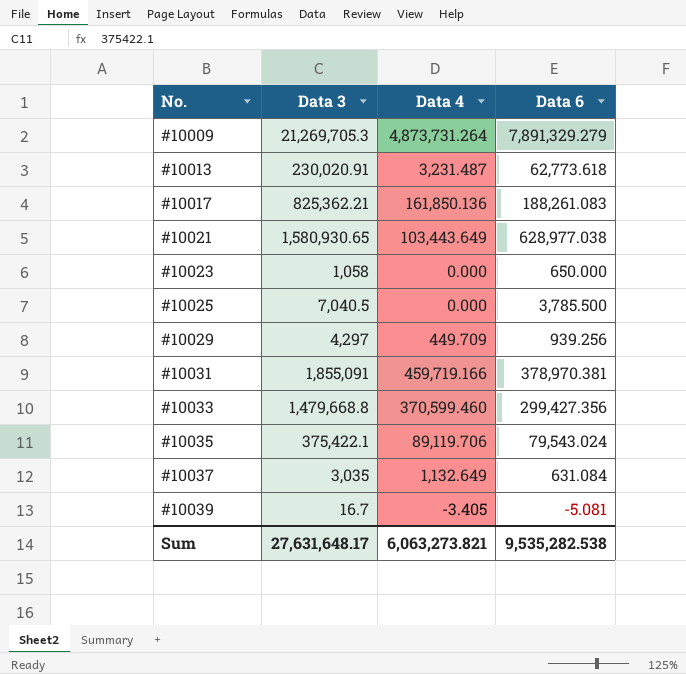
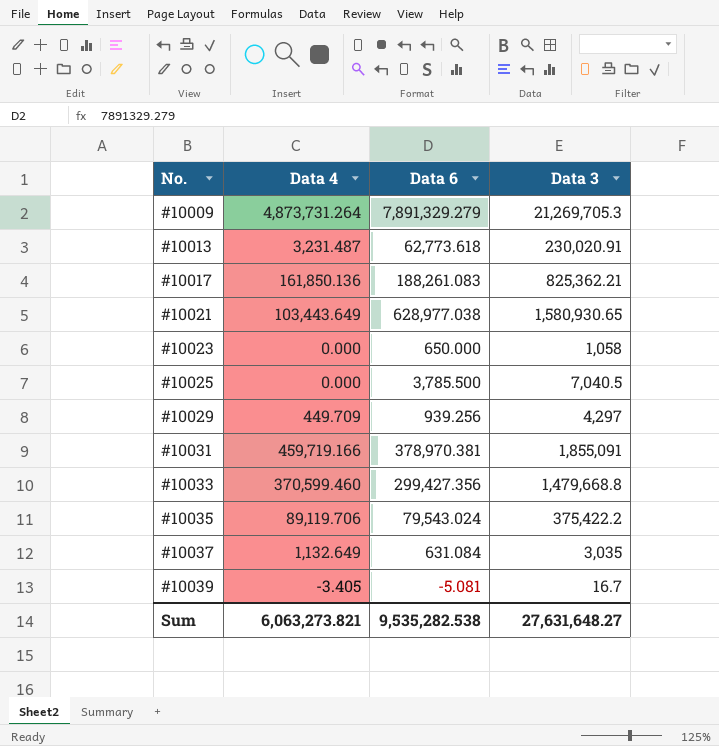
column Data 3 | position: 2 -> 4
#10035 | Data 3: 375,422.1 -> 375,422.2
Sum | Data 3: 27,631,648.17 -> 27,631,648.27

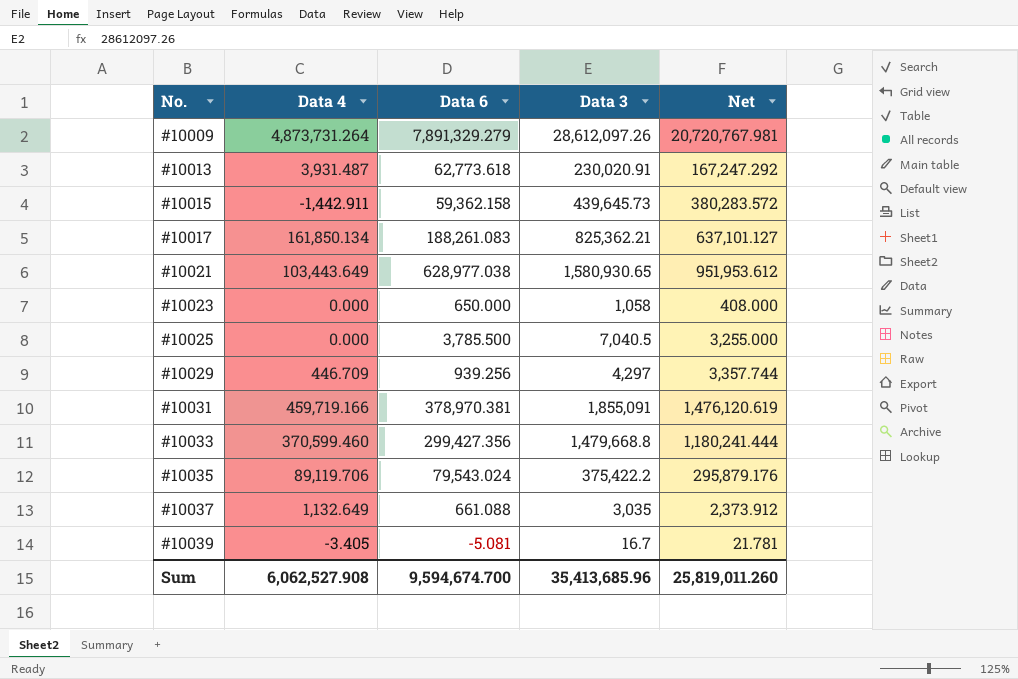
column Net | formula: none -> [Data 3] - [Data 6]
#10009 | Data 3: 21,269,705.3 -> 28,612,097.26
#10013 | Data 4: 3,231.487 -> 3,931.487
row #10015: none -> -1,442.911 | 59,362.158 | 439,645.73 | 380,283.572
#10017 | Data 4: 161,850.136 -> 161,850.134
#10029 | Data 4: 449.709 -> 446.709
#10037 | Data 6: 631.084 -> 661.088
Sum | Data 4: 6,063,273.821 -> 6,062,527.908
Sum | Data 6: 9,535,282.538 -> 9,594,674.700
Sum | Data 3: 27,631,648.27 -> 35,413,685.96

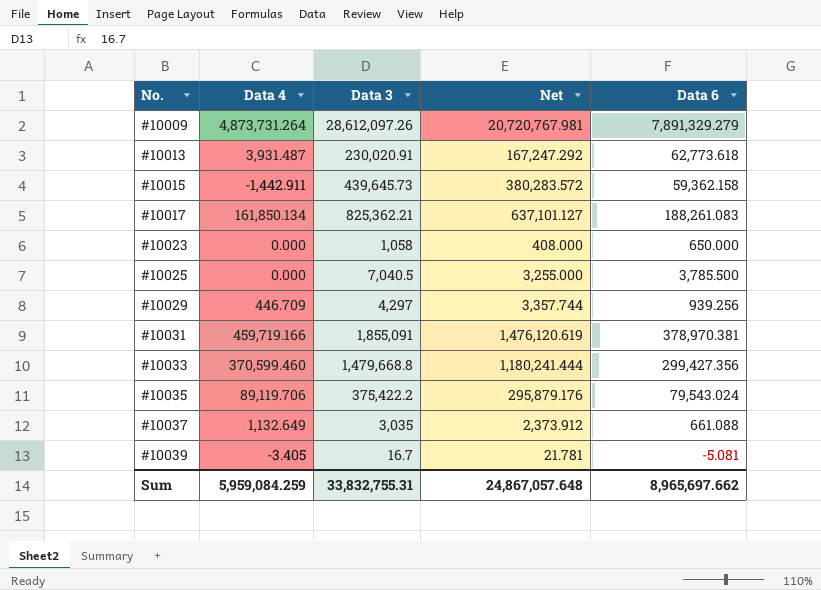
column Data 6 | position: 3 -> 5
row #10021: 103,443.649 | 628,977.038 | 1,580,930.65 | 951,953.612 -> none
Sum | Data 4: 6,062,527.908 -> 5,959,084.259
Sum | Data 3: 35,413,685.96 -> 33,832,755.31
Sum | Net: 25,819,011.260 -> 24,867,057.648
Sum | Data 6: 9,594,674.700 -> 8,965,697.662

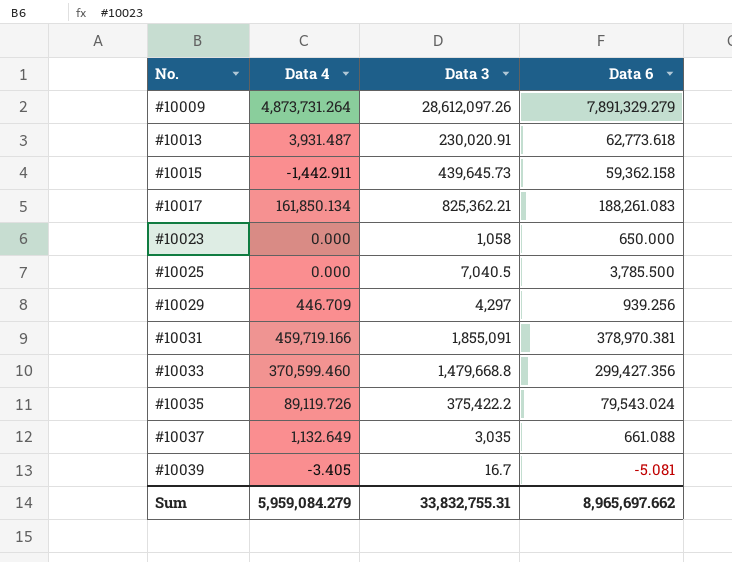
column Net | formula: [Data 3] - [Data 6] -> none
#10035 | Data 4: 89,119.706 -> 89,119.726
Sum | Data 4: 5,959,084.259 -> 5,959,084.279

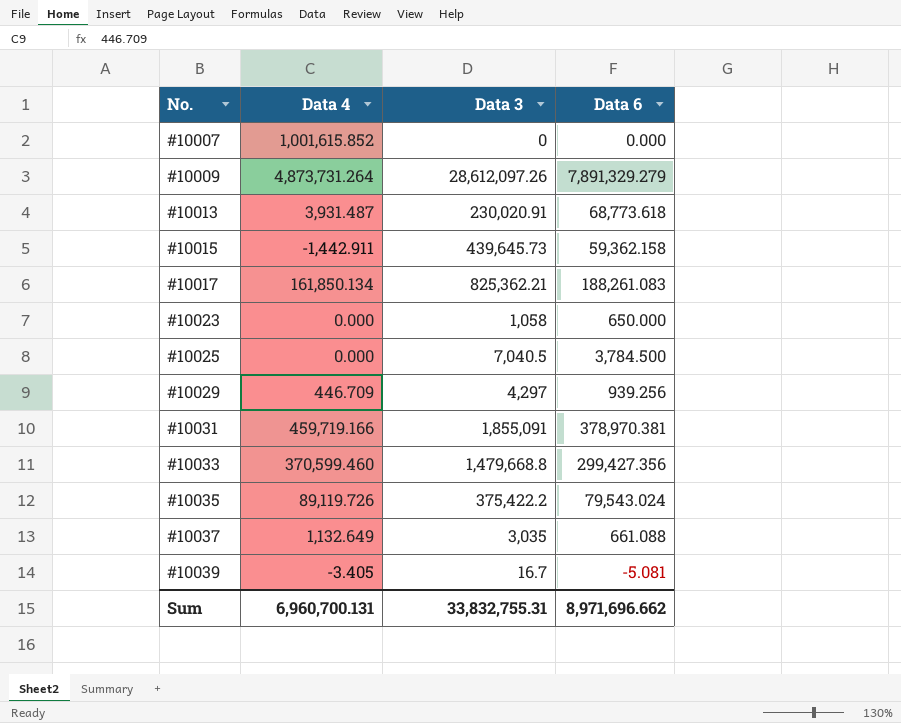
row #10007: none -> 1,001,615.852 | 0 | 0.000
#10013 | Data 6: 62,773.618 -> 68,773.618
#10025 | Data 6: 3,785.500 -> 3,784.500
Sum | Data 4: 5,959,084.279 -> 6,960,700.131
Sum | Data 6: 8,965,697.662 -> 8,971,696.662

